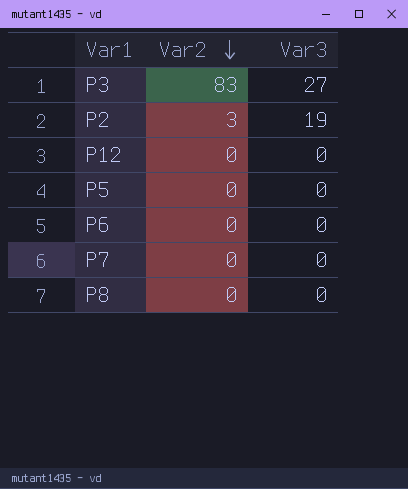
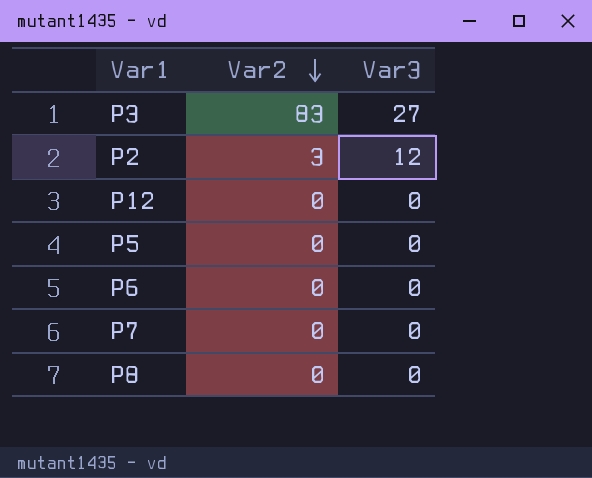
P2 | Var3: 19 -> 12

